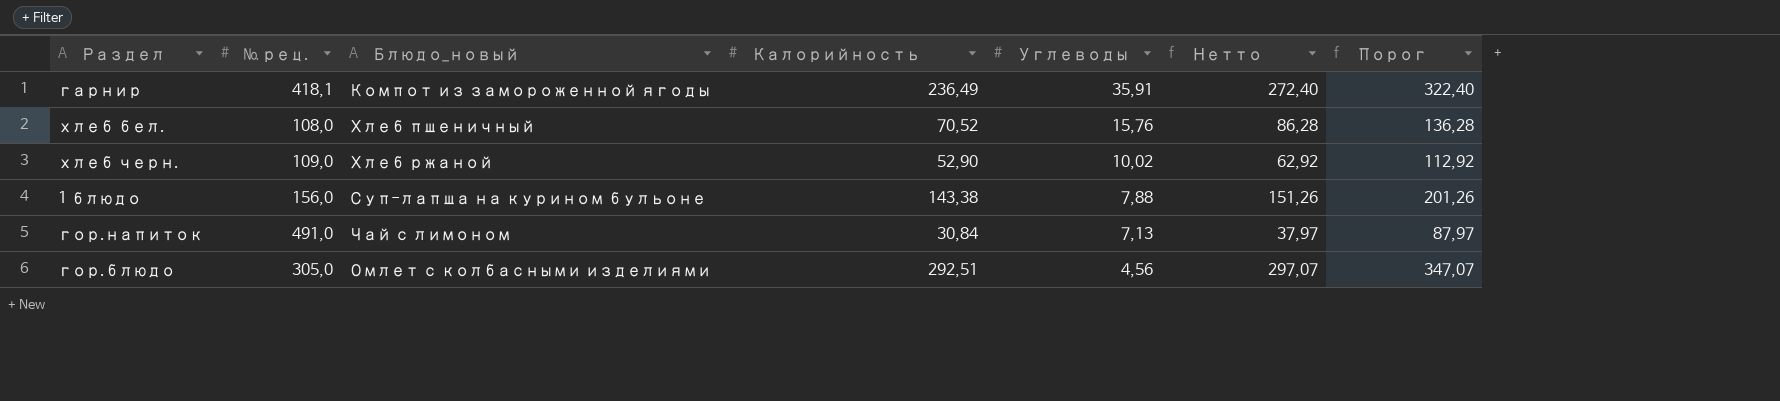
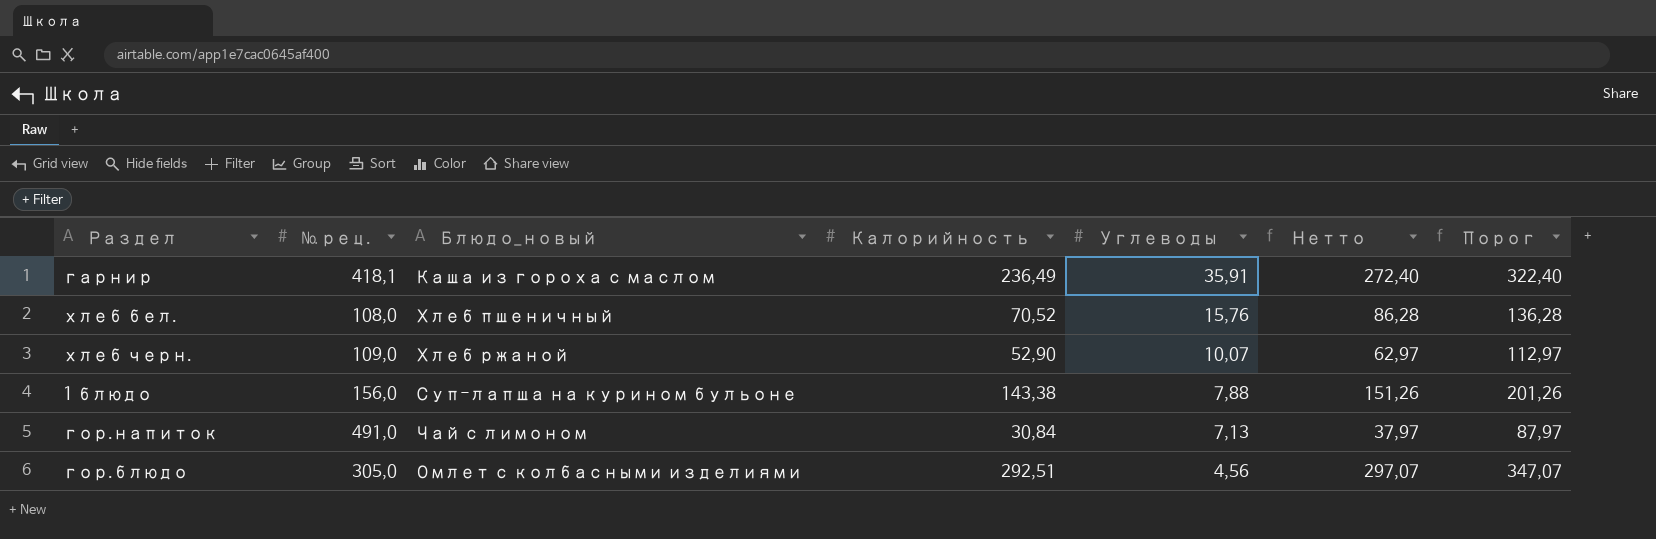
гарнир | Блюдо_новый: Компот из замороженной ягоды -> Каша из гороха с маслом
хлеб черн. | Углеводы: 10,02 -> 10,07
хлеб черн. | Нетто: 62,92 -> 62,97
хлеб черн. | Порог: 112,92 -> 112,97

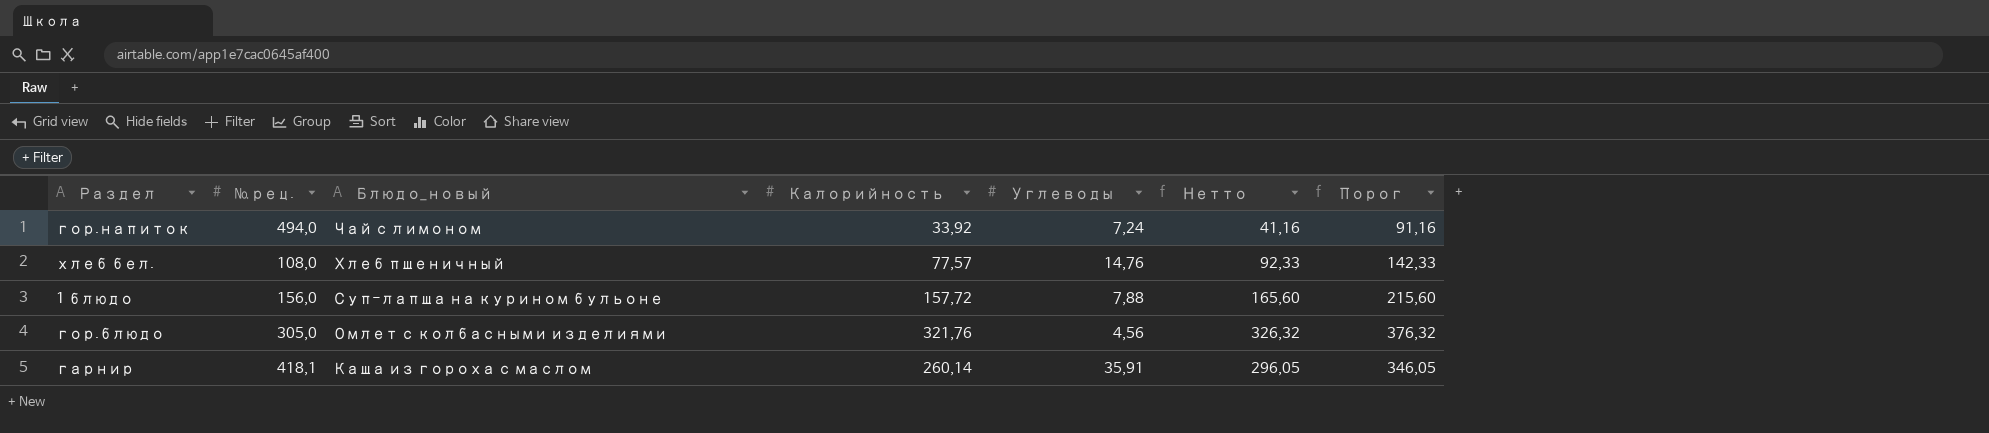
row order: Углеводы descending -> Блюдо_новый descending
row хлеб черн.: 109,0 | Хлеб ржаной | 52,90 | 10,07 | 62,97 | 112,97 -> none
гор.напиток | № рец.: 491,0 -> 494,0
гор.напиток | Калорийность: 30,84 -> 33,92
гор.напиток | Углеводы: 7,13 -> 7,24
гор.напиток | Нетто: 37,97 -> 41,16
гор.напиток | Порог: 87,97 -> 91,16
хлеб бел. | Калорийность: 70,52 -> 77,57
хлеб бел. | Углеводы: 15,76 -> 14,76
хлеб бел. | Нетто: 86,28 -> 92,33
хлеб бел. | Порог: 136,28 -> 142,33
1 блюдо | Калорийность: 143,38 -> 157,72
1 блюдо | Нетто: 151,26 -> 165,60
1 блюдо | Порог: 201,26 -> 215,60
гор.блюдо | Калорийность: 292,51 -> 321,76
гор.блюдо | Нетто: 297,07 -> 326,32
гор.блюдо | Порог: 347,07 -> 376,32
гарнир | Калорийность: 236,49 -> 260,14
гарнир | Нетто: 272,40 -> 296,05
гарнир | Порог: 322,40 -> 346,05

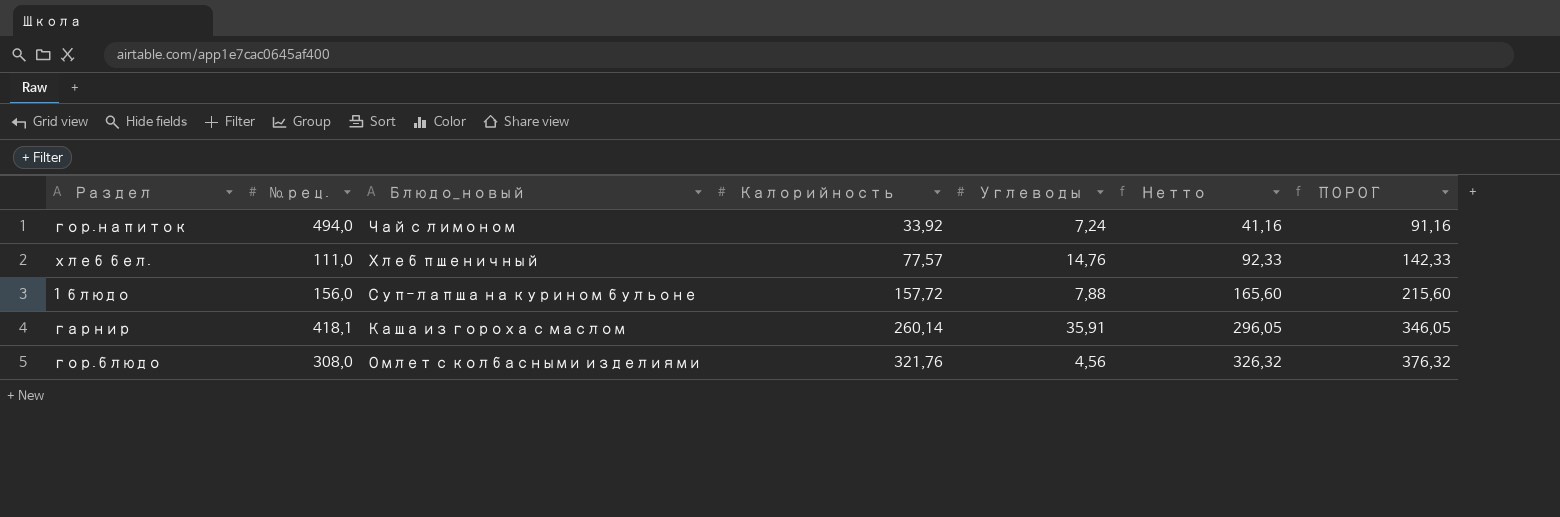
row order: Блюдо_новый descending -> Калорийность ascending
column name: Порог -> ПОРОГ
хлеб бел. | № рец.: 108,0 -> 111,0
гор.блюдо | № рец.: 305,0 -> 308,0

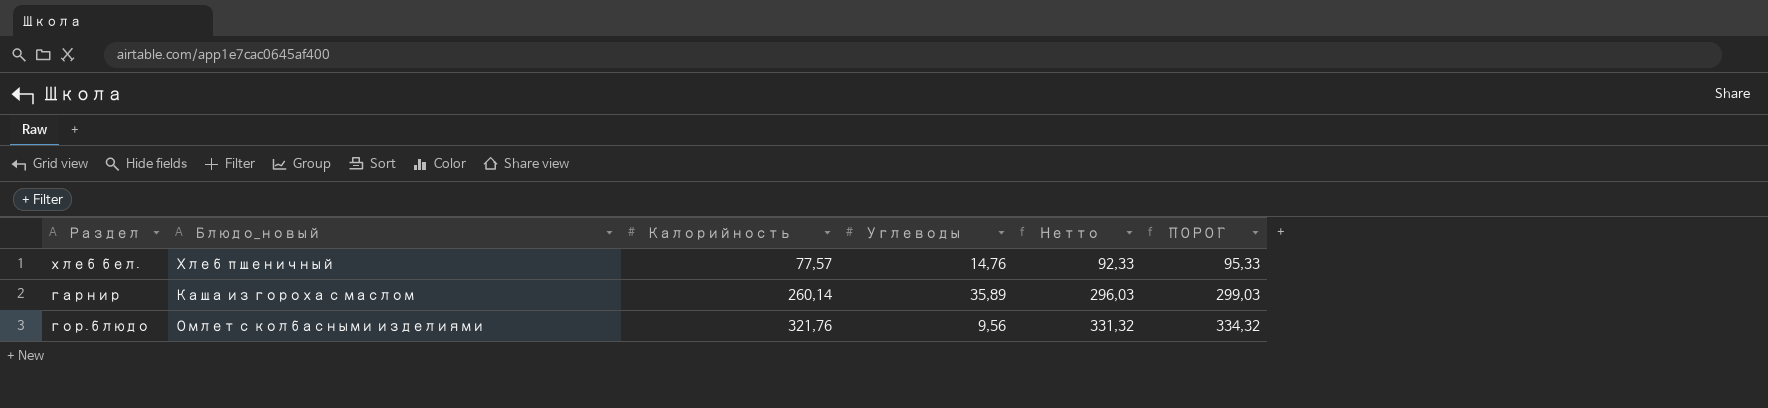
column № рец. | position: 2 -> none
column ПОРОГ | formula: [Нетто] + 50 -> [Нетто] + 3
row гор.напиток: 494,0 | Чай с лимоном | 33,92 | 7,24 | 41,16 | 91,16 -> none
row 1 блюдо: 156,0 | Суп-лапша на курином бульоне | 157,72 | 7,88 | 165,60 | 215,60 -> none
гарнир | Углеводы: 35,91 -> 35,89
гарнир | Нетто: 296,05 -> 296,03
гор.блюдо | Углеводы: 4,56 -> 9,56
гор.блюдо | Нетто: 326,32 -> 331,32

